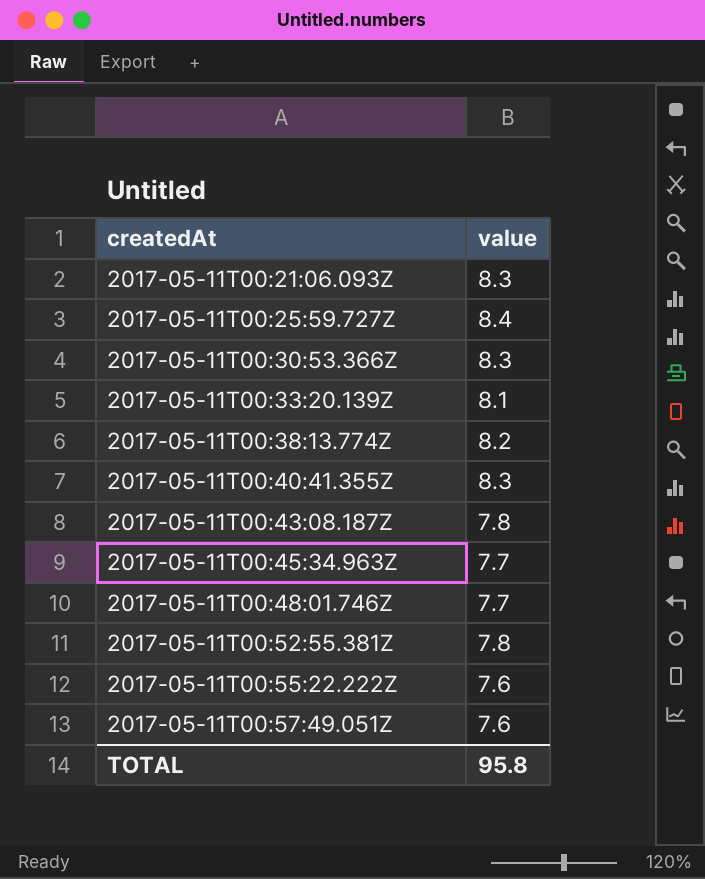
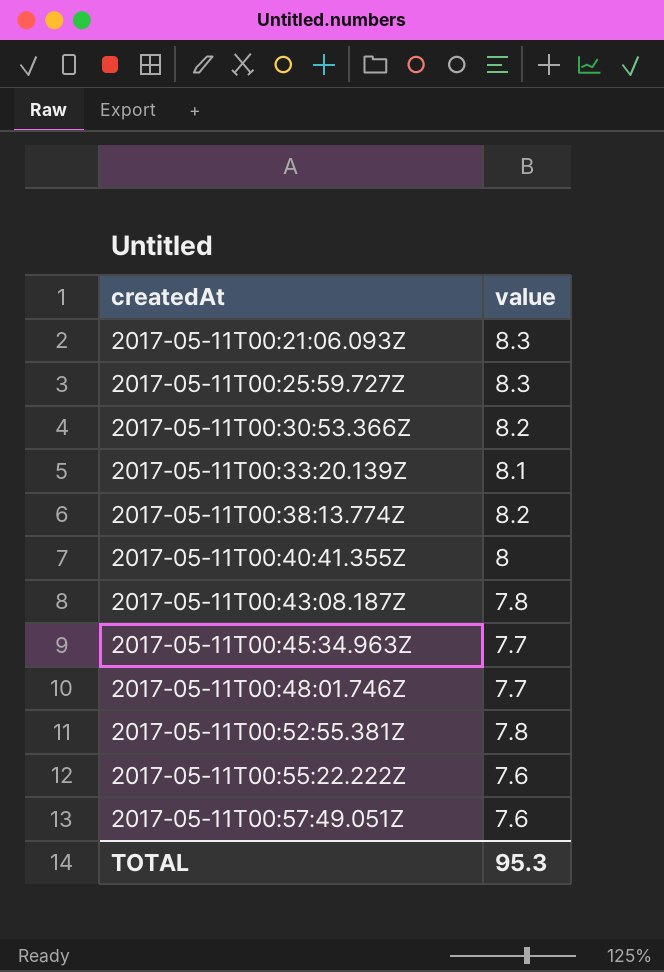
2017-05-11T00:25:59.727Z | value: 8.4 -> 8.3
2017-05-11T00:30:53.366Z | value: 8.3 -> 8.2
2017-05-11T00:40:41.355Z | value: 8.3 -> 8
TOTAL | value: 95.8 -> 95.3

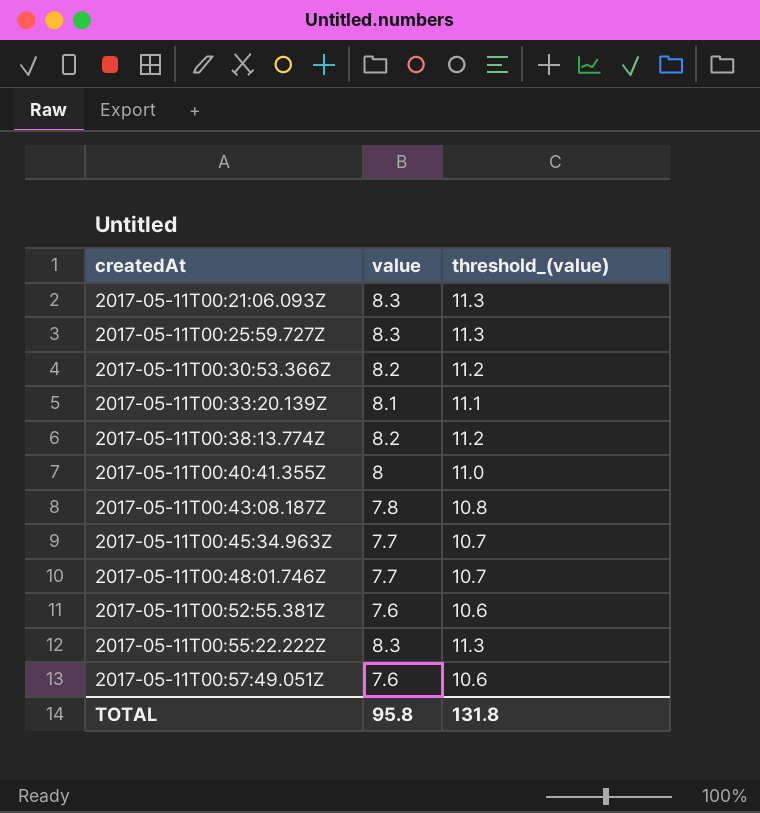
column threshold_(value) | formula: none -> [value] + 3
2017-05-11T00:52:55.381Z | value: 7.8 -> 7.6
2017-05-11T00:55:22.222Z | value: 7.6 -> 8.3
TOTAL | value: 95.3 -> 95.8

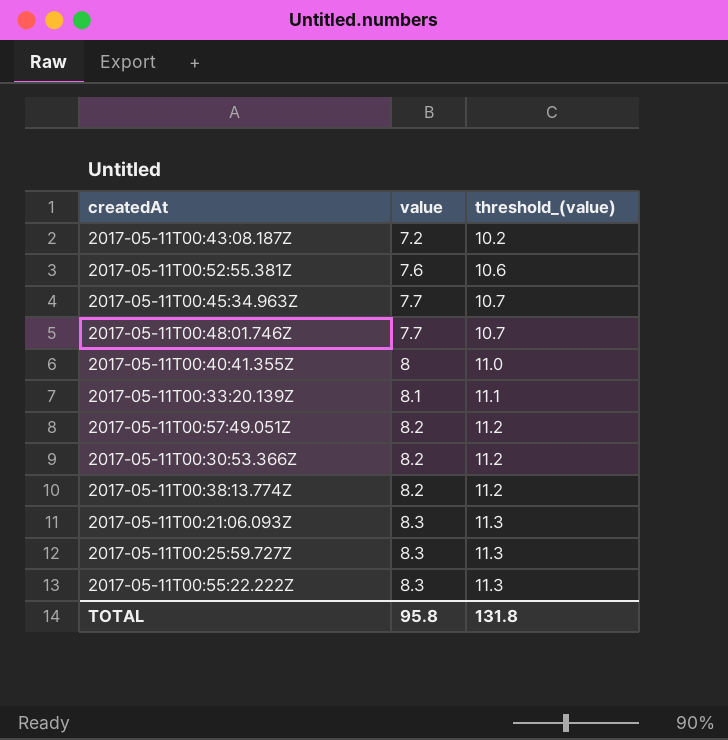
row order: createdAt ascending -> value ascending
2017-05-11T00:43:08.187Z | value: 7.8 -> 7.2
2017-05-11T00:43:08.187Z | threshold_(value): 10.8 -> 10.2
2017-05-11T00:57:49.051Z | value: 7.6 -> 8.2
2017-05-11T00:57:49.051Z | threshold_(value): 10.6 -> 11.2

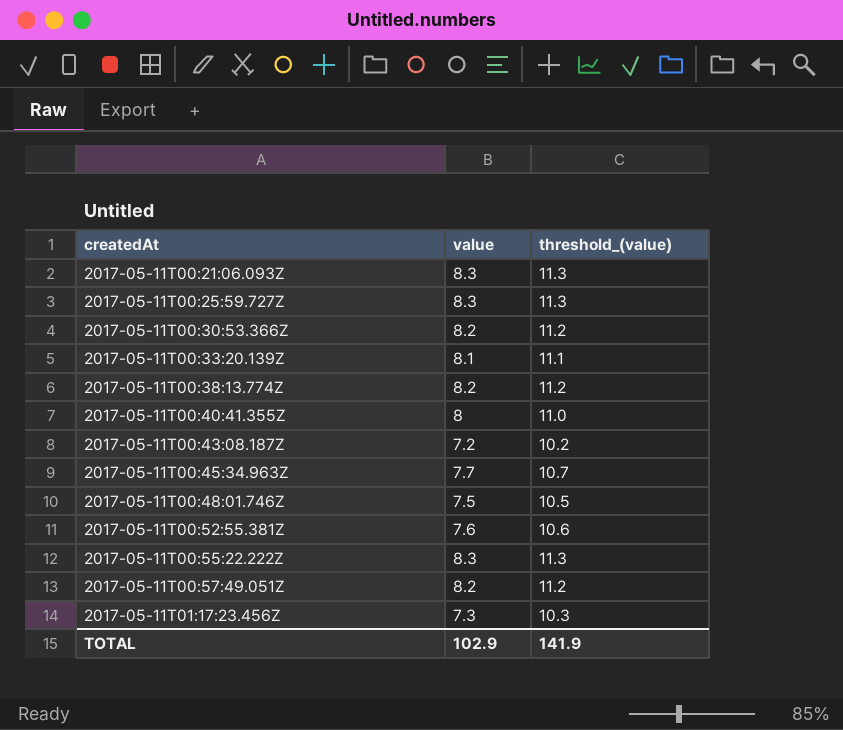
row order: value ascending -> createdAt ascending
2017-05-11T00:48:01.746Z | value: 7.7 -> 7.5
2017-05-11T00:48:01.746Z | threshold_(value): 10.7 -> 10.5
row 2017-05-11T01:17:23.456Z: none -> 7.3 | 10.3
TOTAL | value: 95.8 -> 102.9
TOTAL | threshold_(value): 131.8 -> 141.9

